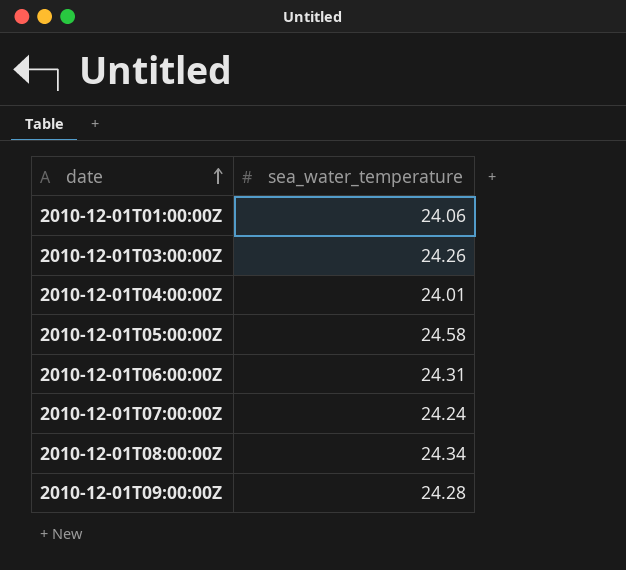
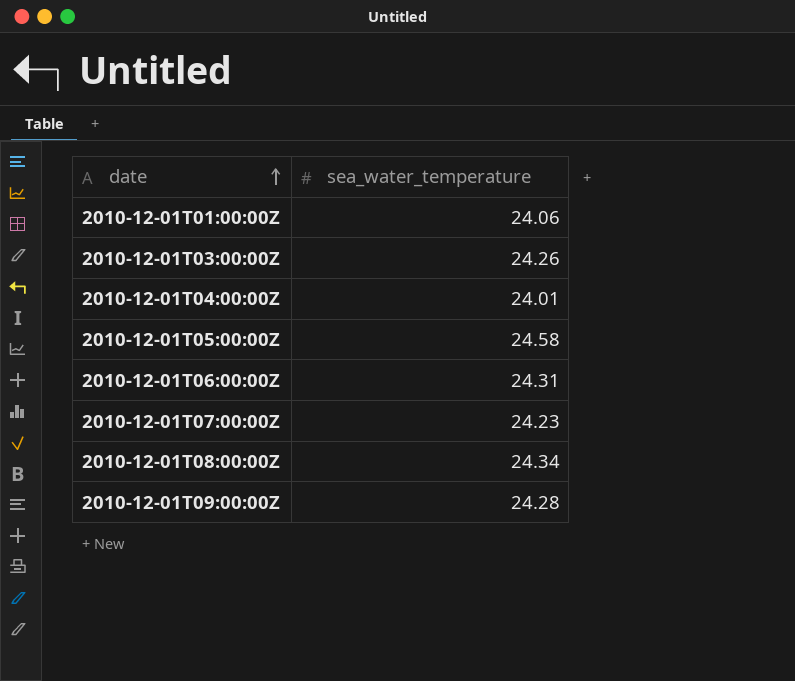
2010-12-01T07:00:00Z | sea_water_temperature: 24.24 -> 24.23

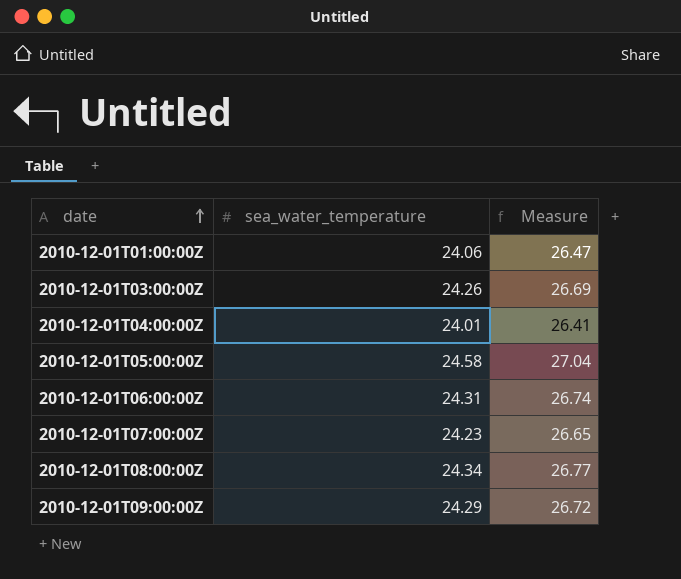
column Measure | formula: none -> [sea_water_temperature] * 1.1
2010-12-01T09:00:00Z | sea_water_temperature: 24.28 -> 24.29

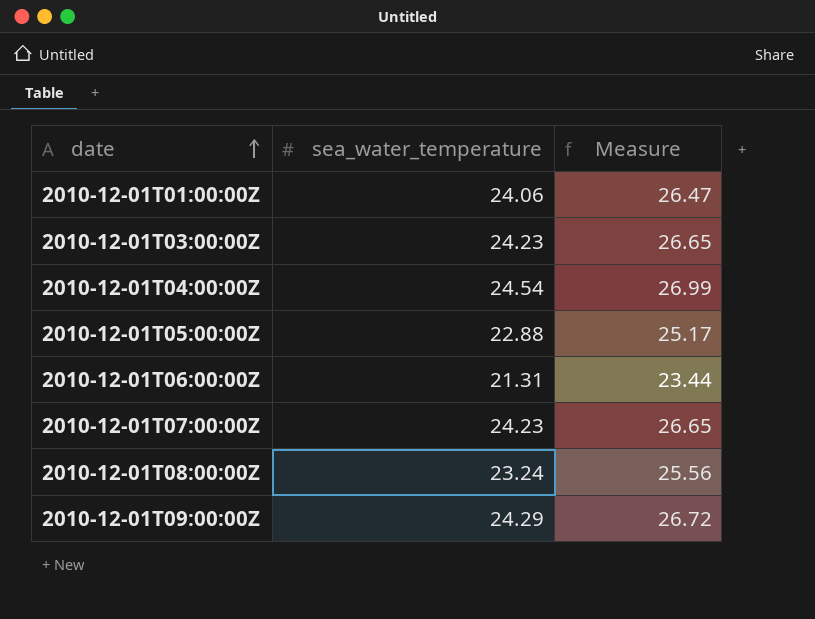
2010-12-01T03:00:00Z | sea_water_temperature: 24.26 -> 24.23
2010-12-01T03:00:00Z | Measure: 26.69 -> 26.65
2010-12-01T04:00:00Z | sea_water_temperature: 24.01 -> 24.54
2010-12-01T04:00:00Z | Measure: 26.41 -> 26.99
2010-12-01T05:00:00Z | sea_water_temperature: 24.58 -> 22.88
2010-12-01T05:00:00Z | Measure: 27.04 -> 25.17
2010-12-01T06:00:00Z | sea_water_temperature: 24.31 -> 21.31
2010-12-01T06:00:00Z | Measure: 26.74 -> 23.44
2010-12-01T08:00:00Z | sea_water_temperature: 24.34 -> 23.24
2010-12-01T08:00:00Z | Measure: 26.77 -> 25.56

